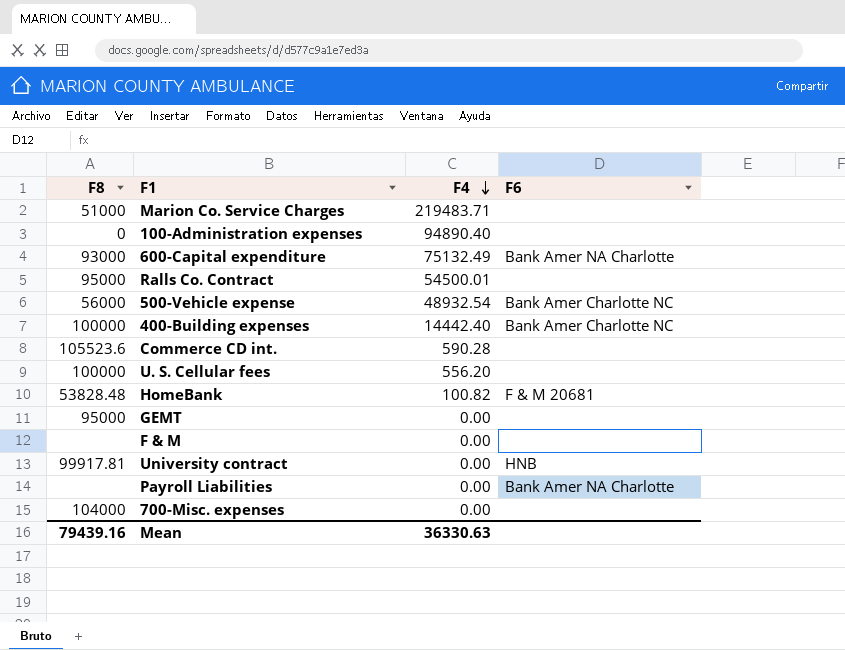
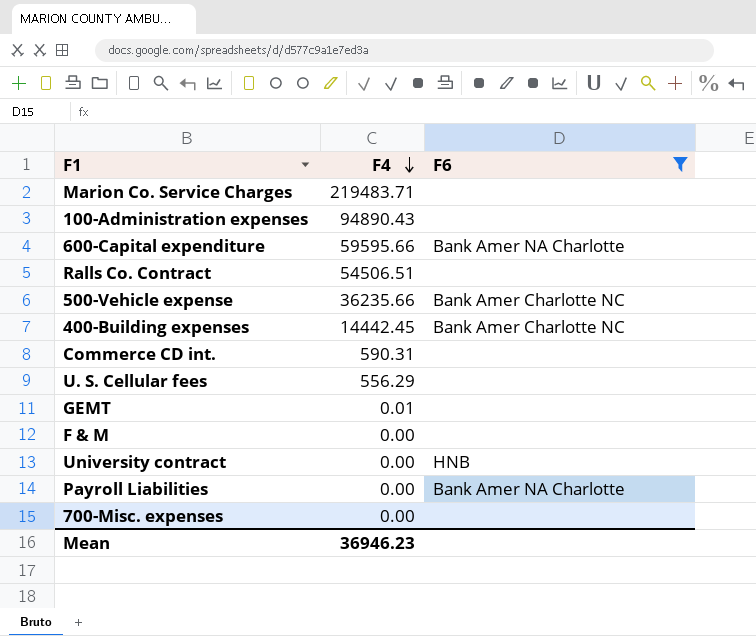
filter: none -> F6 != F & M 20681
column F8 | position: 1 -> none
100-Administration expenses | F4: 94890.40 -> 94890.43
600-Capital expenditure | F4: 75132.49 -> 59595.66
Ralls Co. Contract | F4: 54500.01 -> 54506.51
500-Vehicle expense | F4: 48932.54 -> 36235.66
400-Building expenses | F4: 14442.40 -> 14442.45
Commerce CD int. | F4: 590.28 -> 590.31
U. S. Cellular fees | F4: 556.20 -> 556.29
GEMT | F4: 0.00 -> 0.01
Mean | F4: 36330.63 -> 36946.23

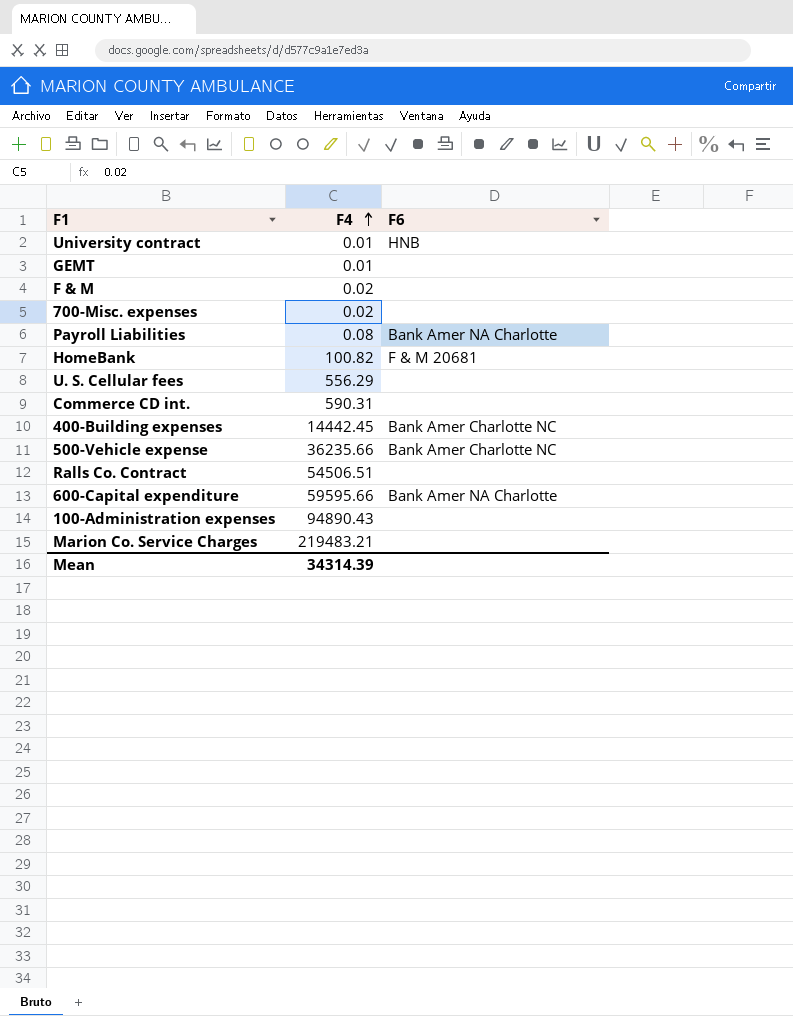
filter: F6 != F & M 20681 -> none
row order: F4 descending -> F4 ascending
University contract | F4: 0.00 -> 0.01
F & M | F4: 0.00 -> 0.02
700-Misc. expenses | F4: 0.00 -> 0.02
Payroll Liabilities | F4: 0.00 -> 0.08
Marion Co. Service Charges | F4: 219483.71 -> 219483.21
Mean | F4: 36946.23 -> 34314.39

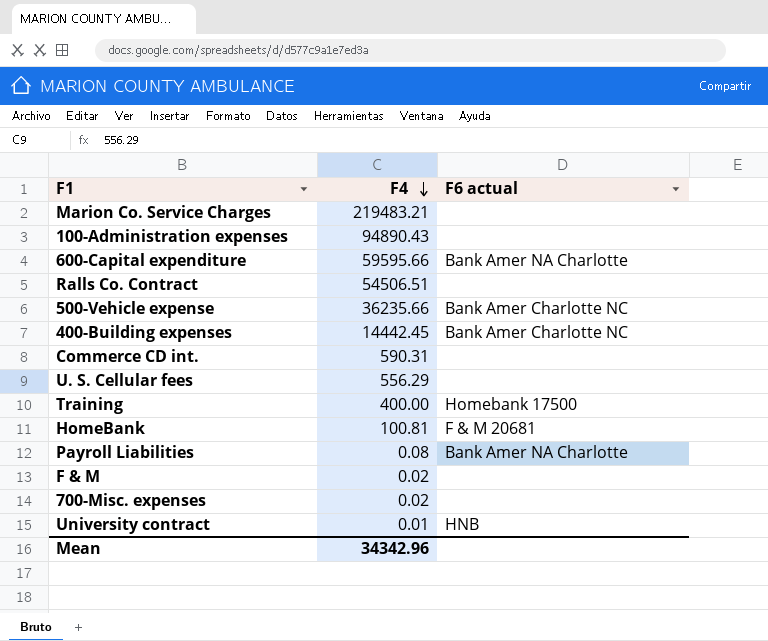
row order: F4 ascending -> F4 descending
column name: F6 -> F6 actual
row GEMT: 0.01 | none -> none
row Training: none -> 400.00 | Homebank 17500
HomeBank | F4: 100.82 -> 100.81
Mean | F4: 34314.39 -> 34342.96

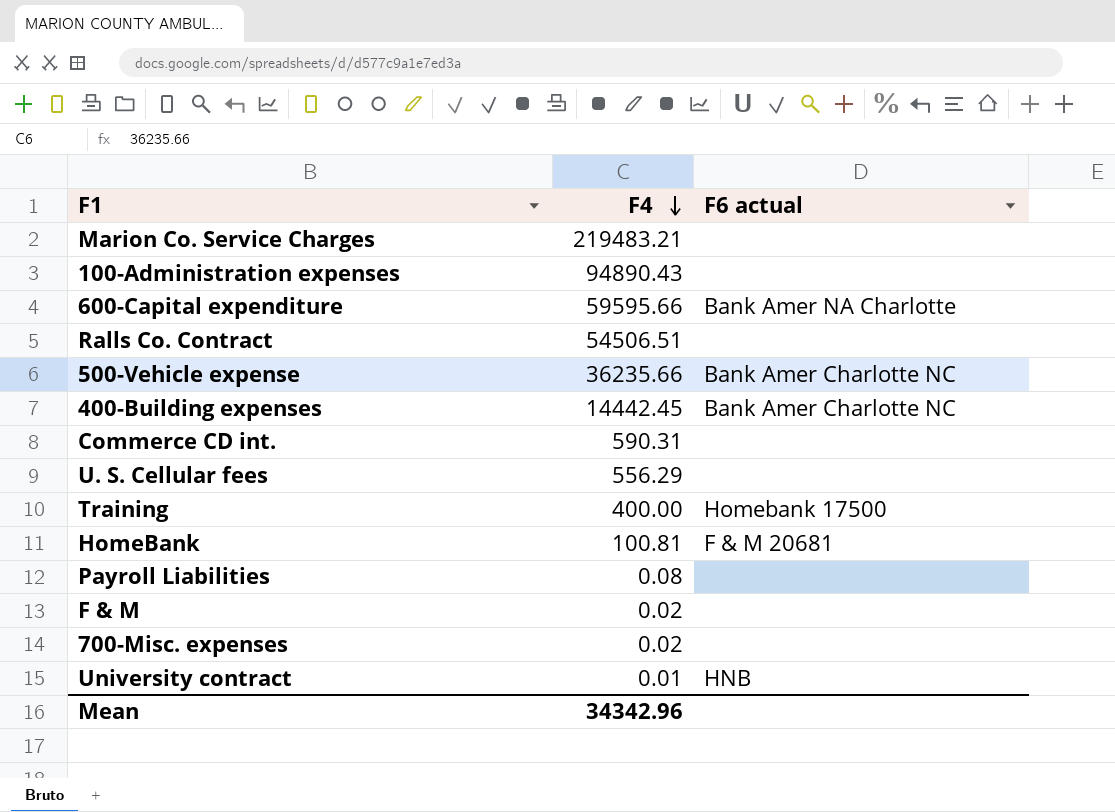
Payroll Liabilities | F6 actual: Bank Amer NA Charlotte -> none

